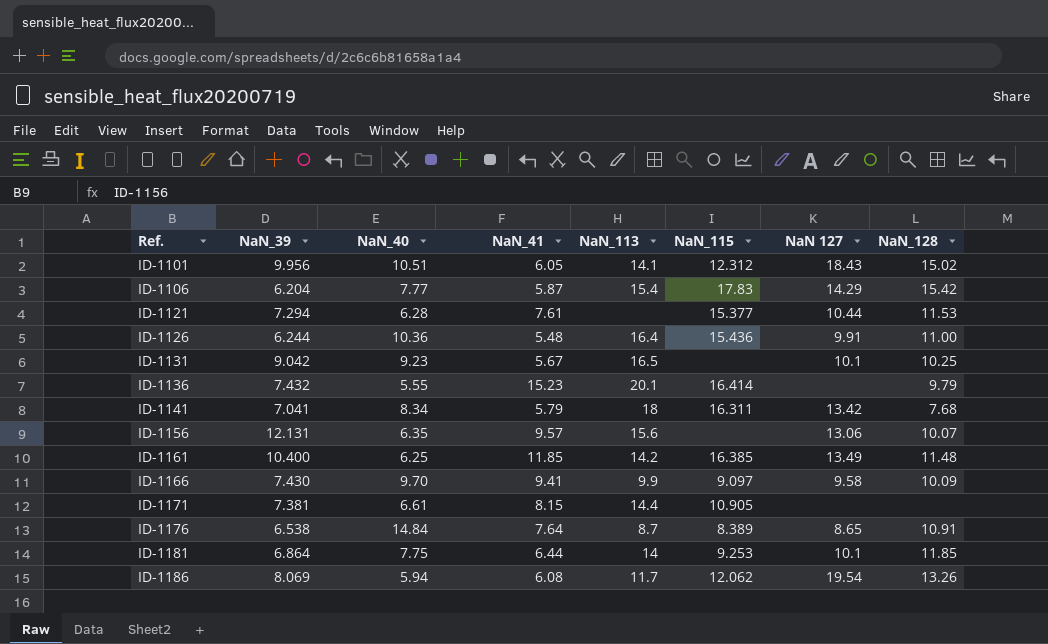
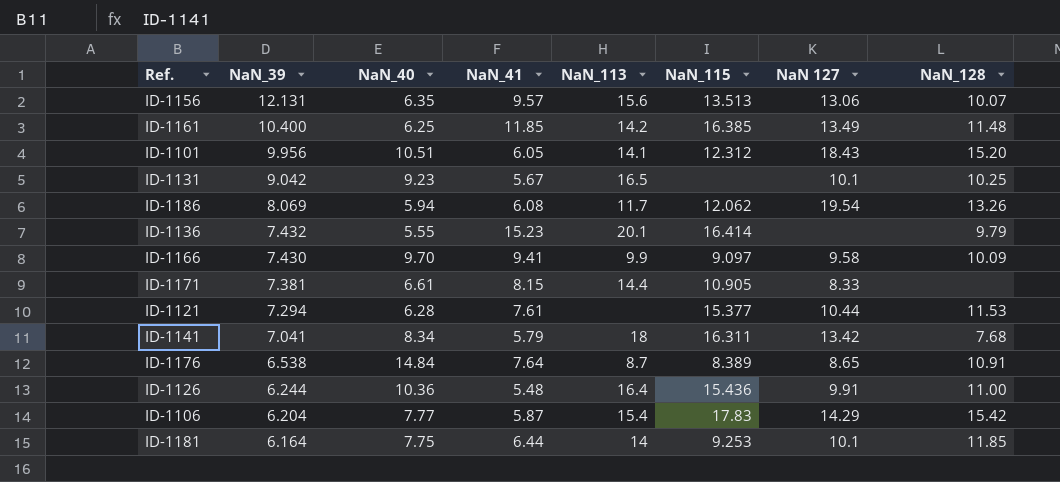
row order: Ref. ascending -> NaN_39 descending
ID-1156 | NaN_115: none -> 13.513
ID-1101 | NaN_128: 15.02 -> 15.20
ID-1171 | NaN 127: none -> 8.33
ID-1181 | NaN_39: 6.864 -> 6.164

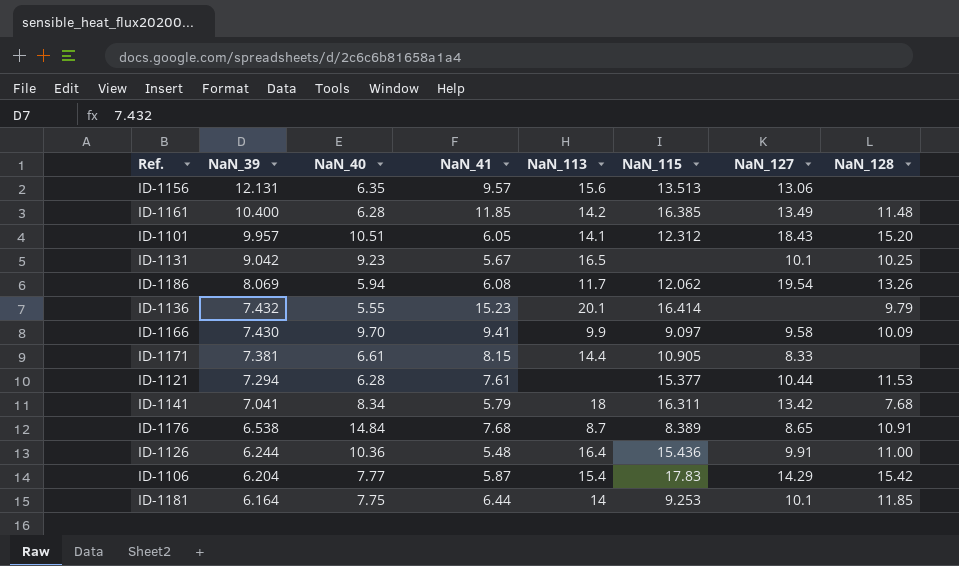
column name: NaN 127 -> NaN_127
ID-1156 | NaN_128: 10.07 -> none
ID-1161 | NaN_40: 6.25 -> 6.28
ID-1101 | NaN_39: 9.956 -> 9.957
ID-1176 | NaN_41: 7.64 -> 7.68

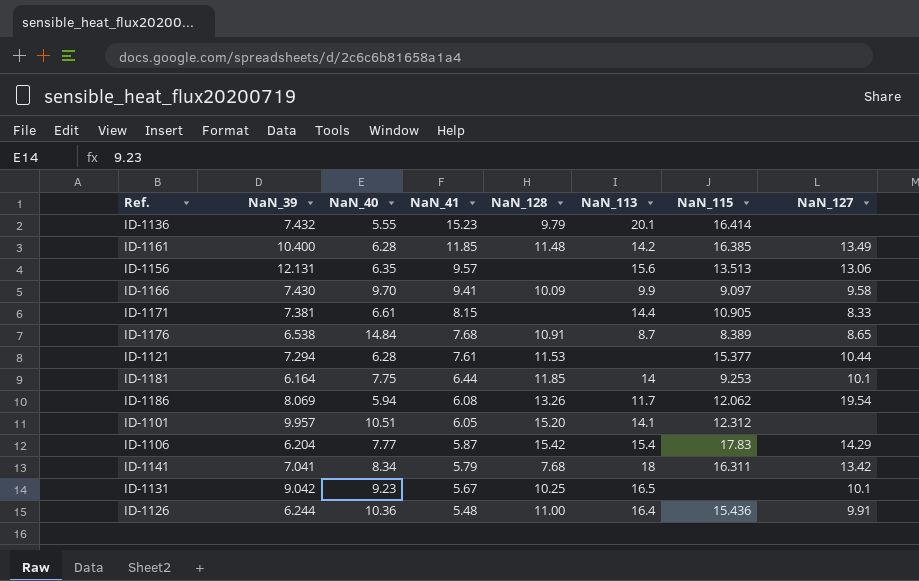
row order: NaN_39 descending -> NaN_41 descending
column NaN_128 | position: 8 -> 5
ID-1101 | NaN_127: 18.43 -> none

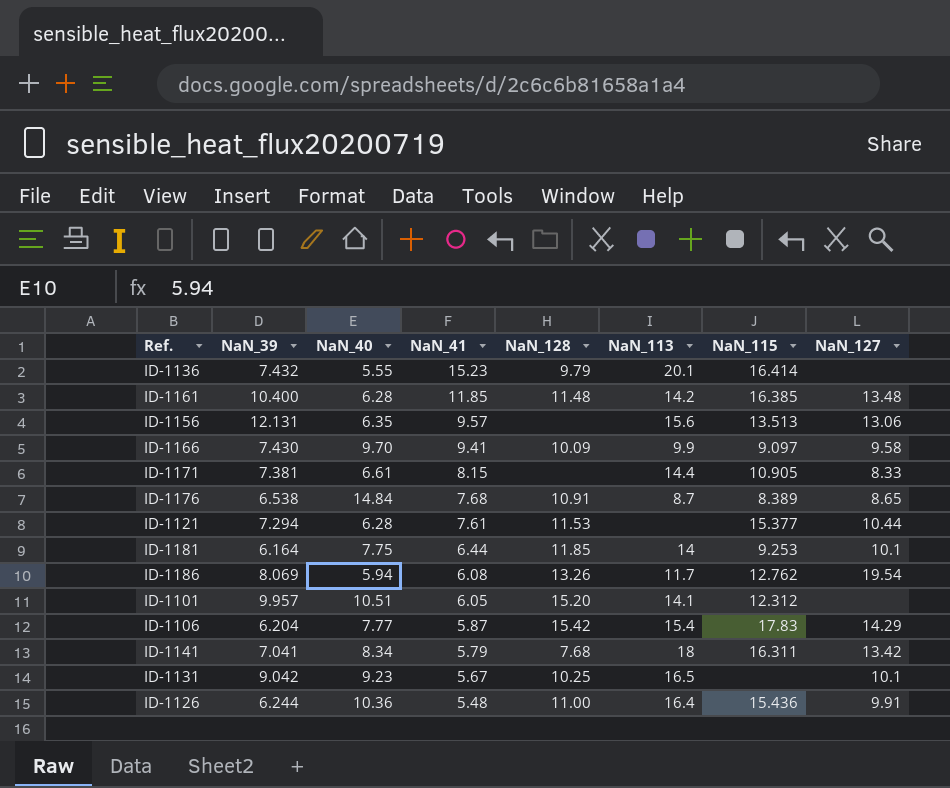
ID-1161 | NaN_127: 13.49 -> 13.48
ID-1186 | NaN_115: 12.062 -> 12.762

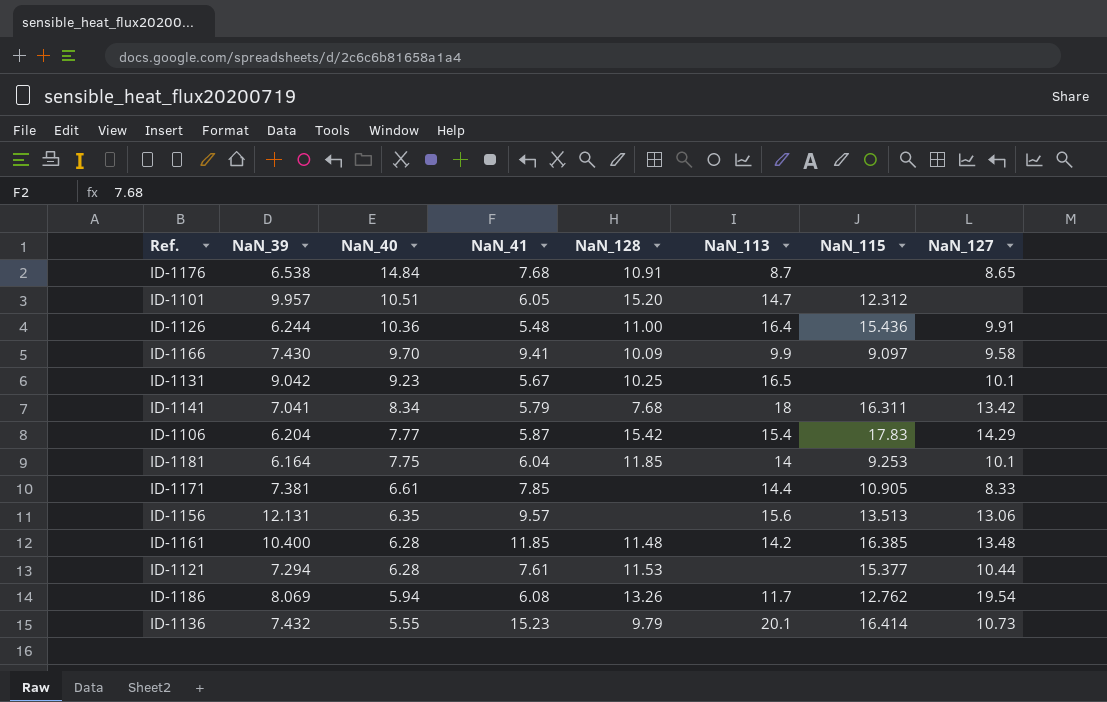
row order: NaN_41 descending -> NaN_40 descending
ID-1176 | NaN_115: 8.389 -> none
ID-1101 | NaN_113: 14.1 -> 14.7
ID-1181 | NaN_41: 6.44 -> 6.04
ID-1171 | NaN_41: 8.15 -> 7.85
ID-1136 | NaN_127: none -> 10.73

